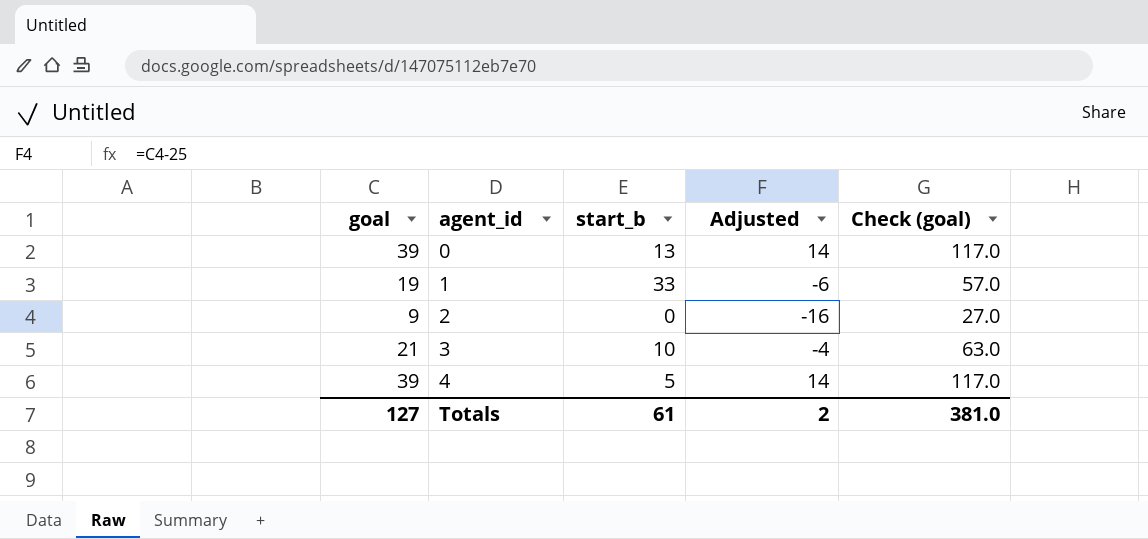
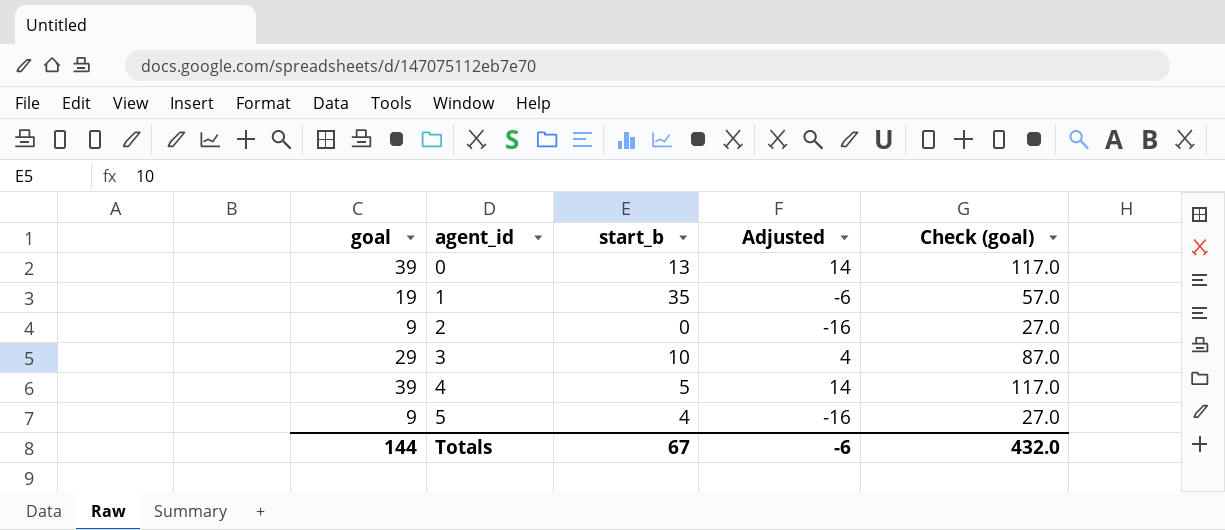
1 | start_b: 33 -> 35
3 | goal: 21 -> 29
3 | Adjusted: -4 -> 4
3 | Check (goal): 63.0 -> 87.0
row 5: none -> 9 | 4 | -16 | 27.0
Totals | goal: 127 -> 144
Totals | start_b: 61 -> 67
Totals | Adjusted: 2 -> -6
Totals | Check (goal): 381.0 -> 432.0

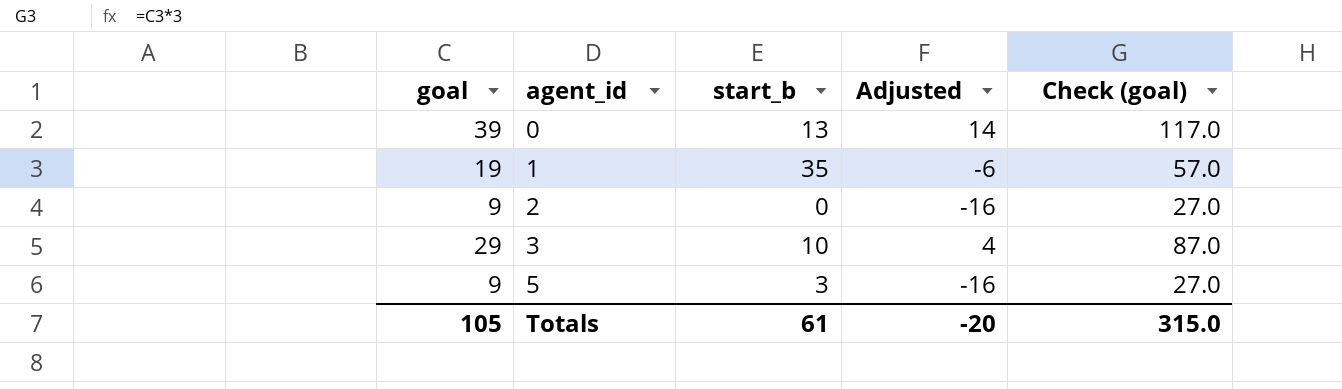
row 4: 39 | 5 | 14 | 117.0 -> none
5 | start_b: 4 -> 3
Totals | goal: 144 -> 105
Totals | start_b: 67 -> 61
Totals | Adjusted: -6 -> -20
Totals | Check (goal): 432.0 -> 315.0

